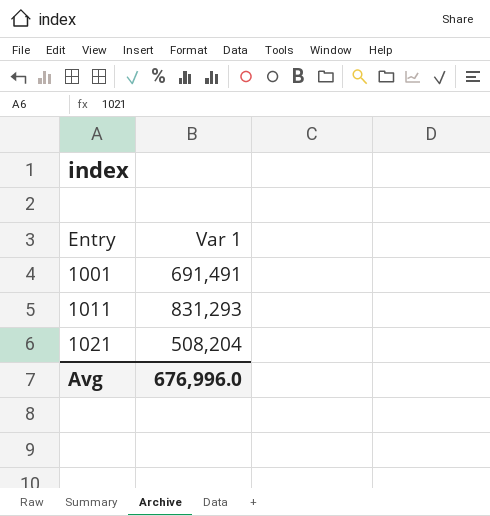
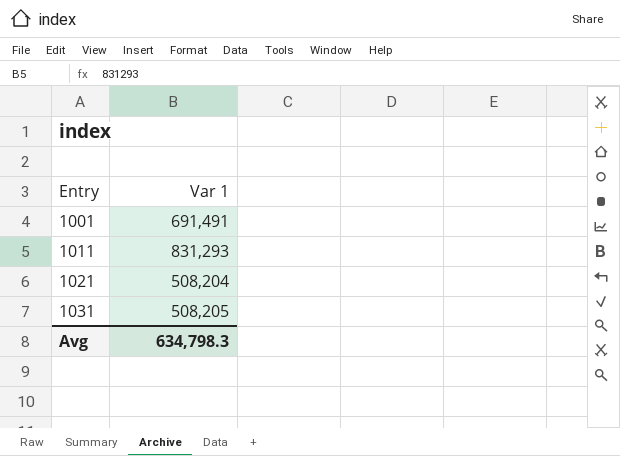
row 1031: none -> 508,205
Avg | Var 1: 676,996.0 -> 634,798.3

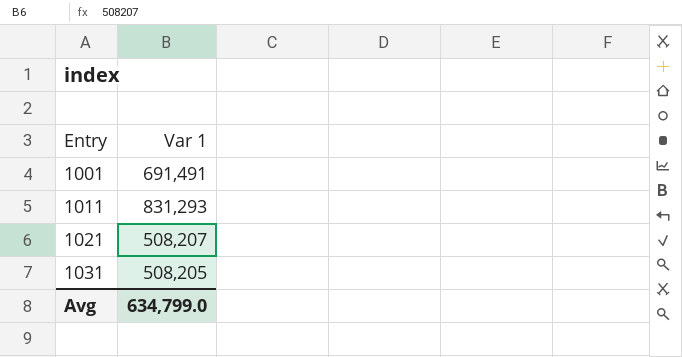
1021 | Var 1: 508,204 -> 508,207
Avg | Var 1: 634,798.3 -> 634,799.0

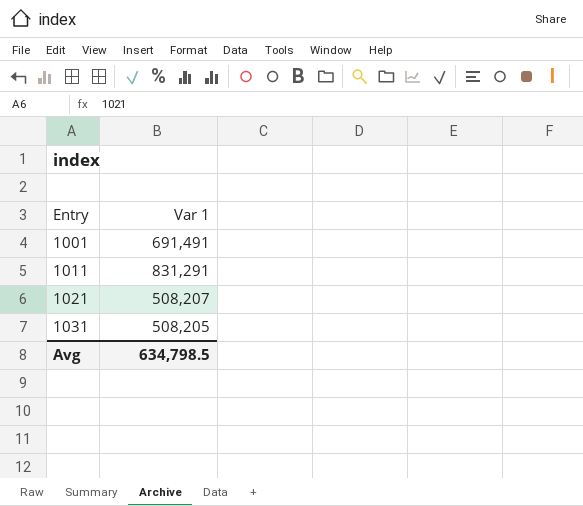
1011 | Var 1: 831,293 -> 831,291
Avg | Var 1: 634,799.0 -> 634,798.5

